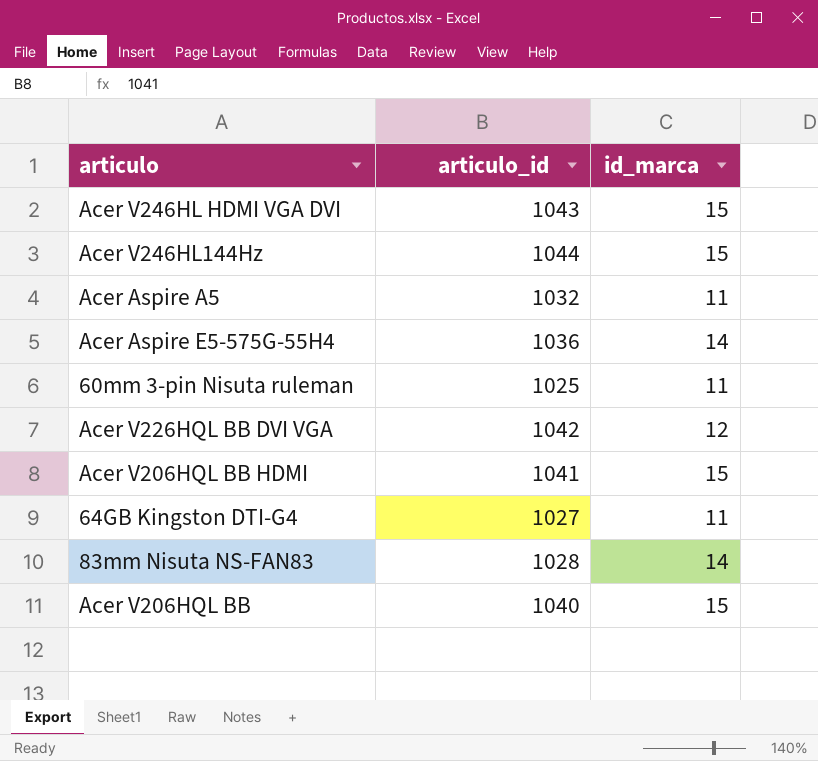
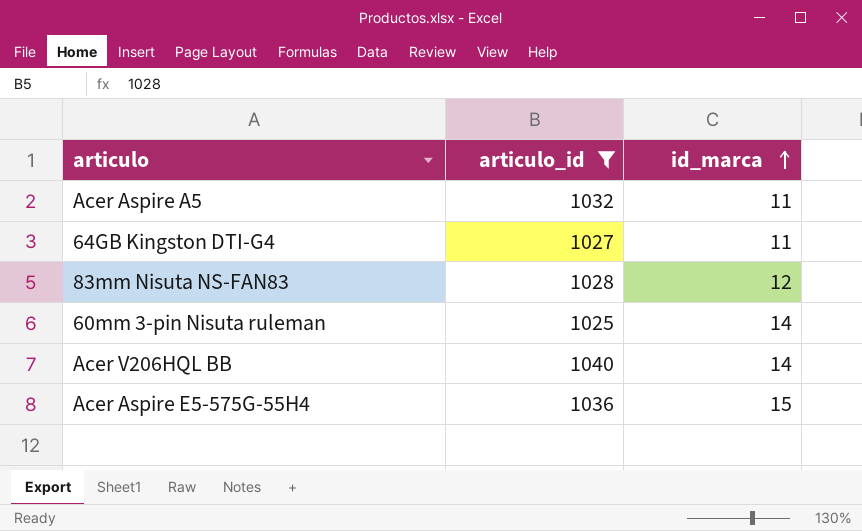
filter: none -> articulo_id <= 1040
row order: none -> id_marca ascending
83mm Nisuta NS-FAN83 | id_marca: 14 -> 12
60mm 3-pin Nisuta ruleman | id_marca: 11 -> 14
Acer V206HQL BB | id_marca: 15 -> 14
Acer Aspire E5-575G-55H4 | id_marca: 14 -> 15

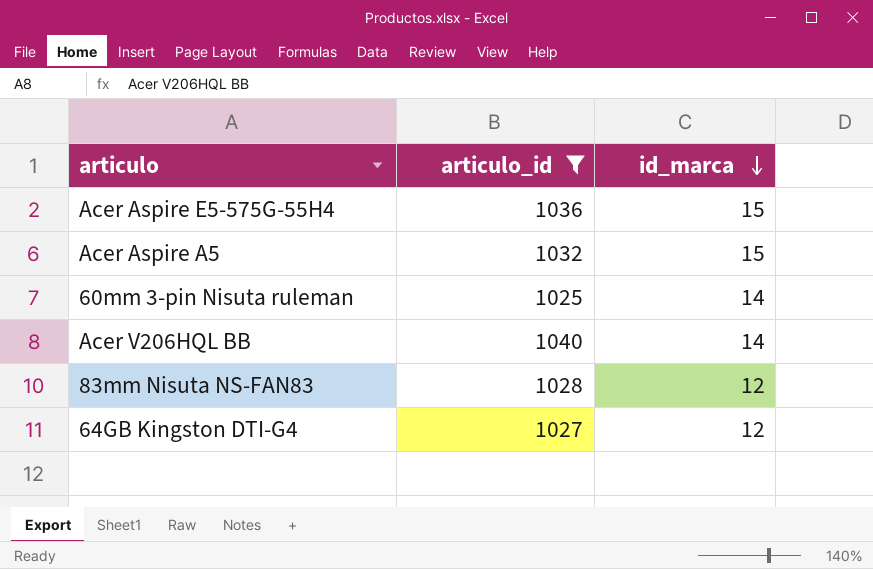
row order: id_marca ascending -> id_marca descending
Acer Aspire A5 | id_marca: 11 -> 15
64GB Kingston DTI-G4 | id_marca: 11 -> 12

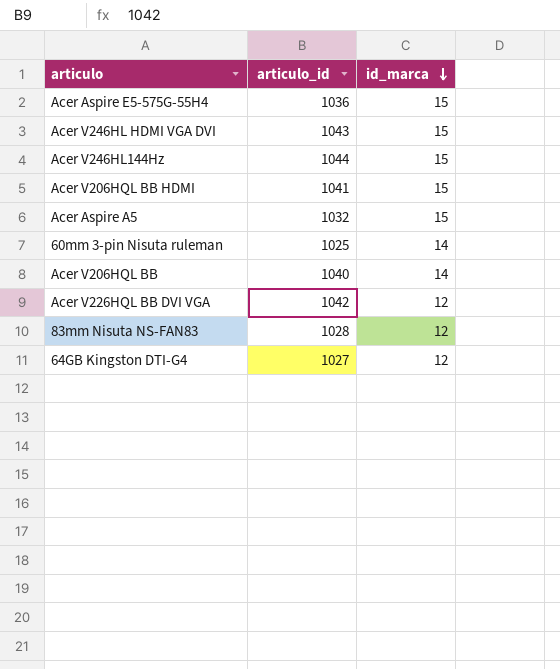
filter: articulo_id <= 1040 -> none

